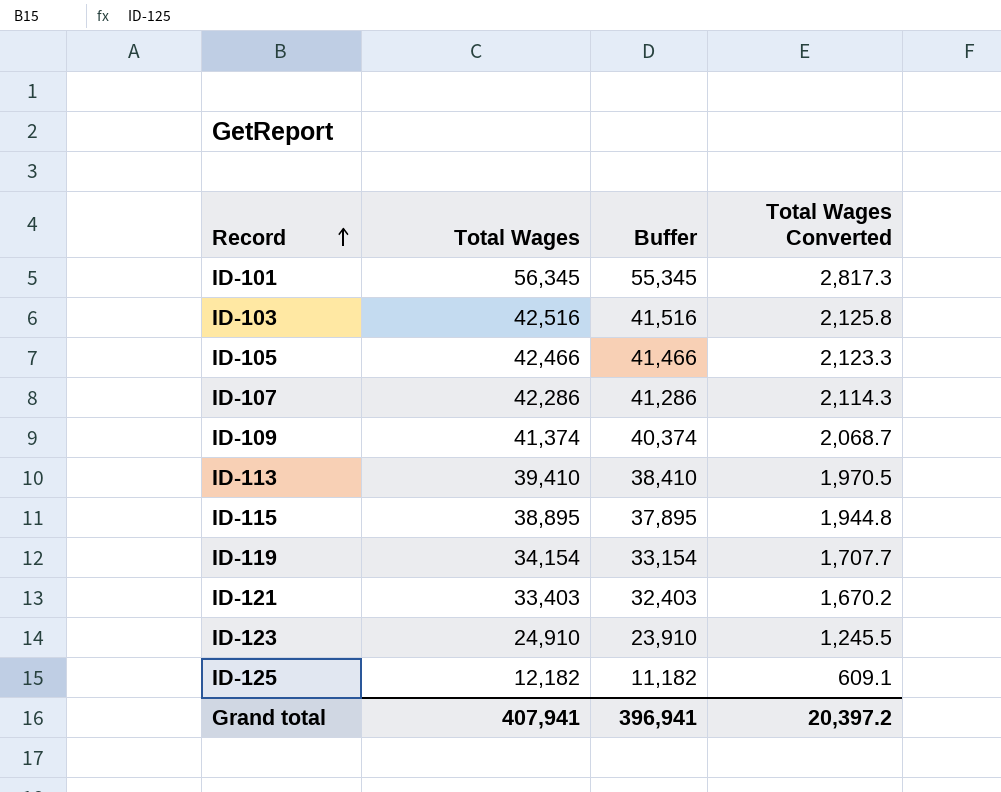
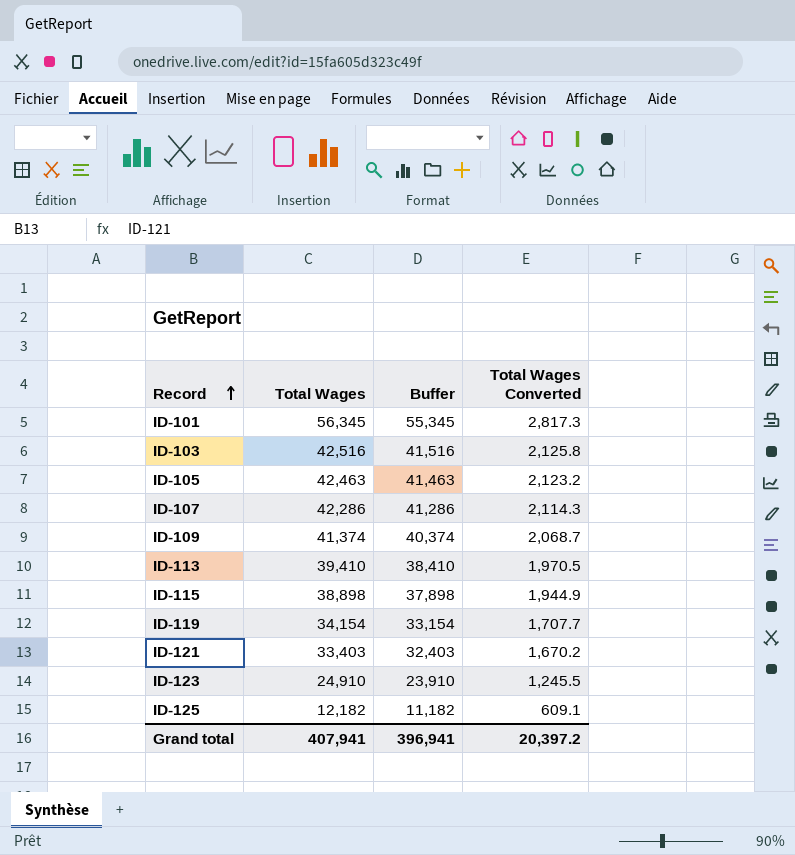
ID-105 | Total Wages: 42,466 -> 42,463
ID-105 | Buffer: 41,466 -> 41,463
ID-105 | Total Wages Converted: 2,123.3 -> 2,123.2
ID-115 | Total Wages: 38,895 -> 38,898
ID-115 | Buffer: 37,895 -> 37,898
ID-115 | Total Wages Converted: 1,944.8 -> 1,944.9

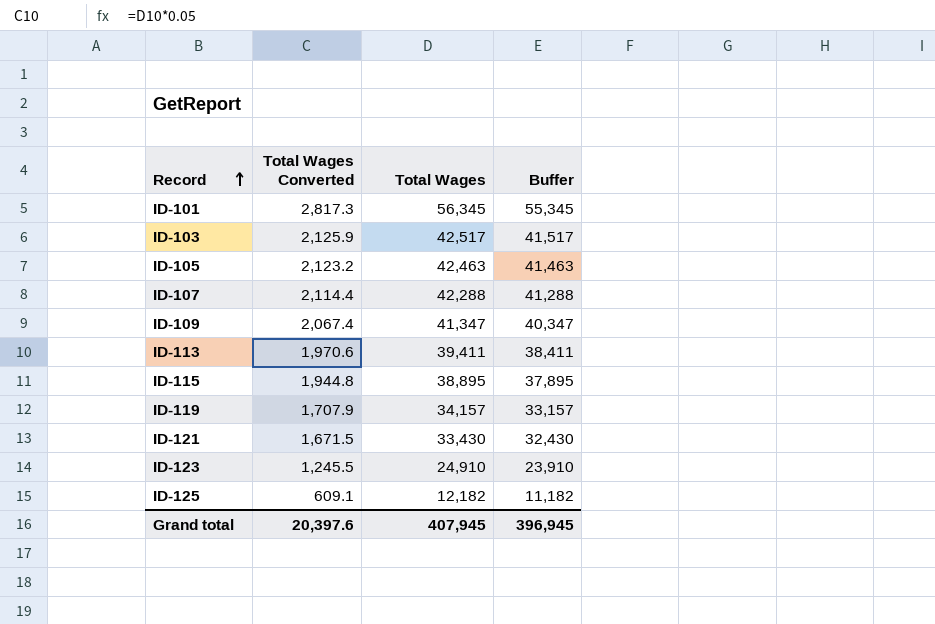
column Total Wages Converted | position: 4 -> 2
ID-103 | Total Wages Converted: 2,125.8 -> 2,125.9
ID-103 | Total Wages: 42,516 -> 42,517
ID-103 | Buffer: 41,516 -> 41,517
ID-107 | Total Wages Converted: 2,114.3 -> 2,114.4
ID-107 | Total Wages: 42,286 -> 42,288
ID-107 | Buffer: 41,286 -> 41,288
ID-109 | Total Wages Converted: 2,068.7 -> 2,067.4
ID-109 | Total Wages: 41,374 -> 41,347
ID-109 | Buffer: 40,374 -> 40,347
ID-113 | Total Wages Converted: 1,970.5 -> 1,970.6
ID-113 | Total Wages: 39,410 -> 39,411
ID-113 | Buffer: 38,410 -> 38,411
ID-115 | Total Wages Converted: 1,944.9 -> 1,944.8
ID-115 | Total Wages: 38,898 -> 38,895
ID-115 | Buffer: 37,898 -> 37,895
ID-119 | Total Wages Converted: 1,707.7 -> 1,707.9
ID-119 | Total Wages: 34,154 -> 34,157
ID-119 | Buffer: 33,154 -> 33,157
ID-121 | Total Wages Converted: 1,670.2 -> 1,671.5
ID-121 | Total Wages: 33,403 -> 33,430
ID-121 | Buffer: 32,403 -> 32,430
Grand total | Total Wages Converted: 20,397.2 -> 20,397.6
Grand total | Total Wages: 407,941 -> 407,945
Grand total | Buffer: 396,941 -> 396,945

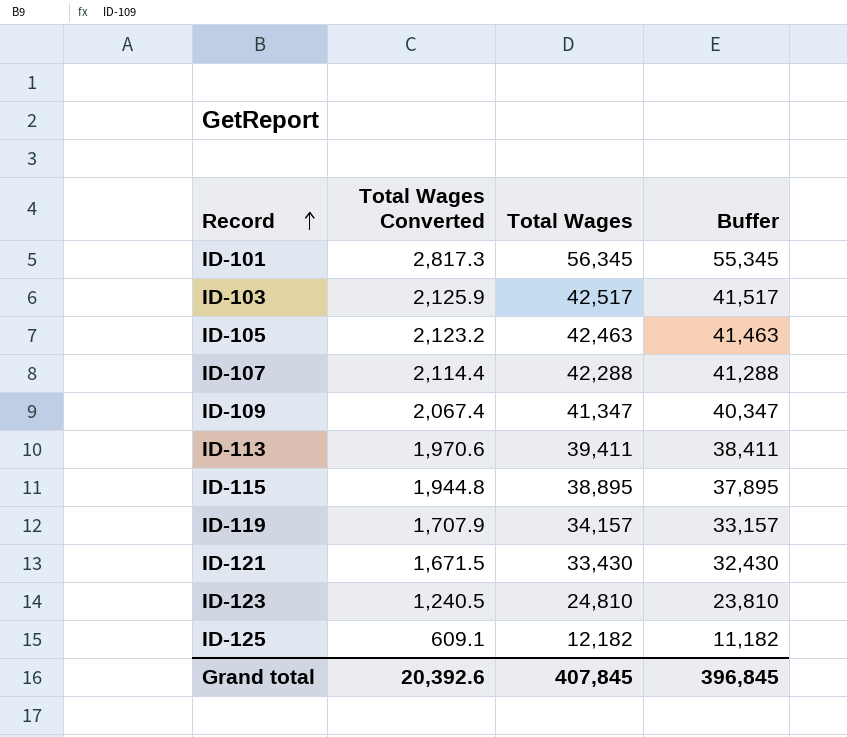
ID-123 | Total Wages Converted: 1,245.5 -> 1,240.5
ID-123 | Total Wages: 24,910 -> 24,810
ID-123 | Buffer: 23,910 -> 23,810
Grand total | Total Wages Converted: 20,397.6 -> 20,392.6
Grand total | Total Wages: 407,945 -> 407,845
Grand total | Buffer: 396,945 -> 396,845

